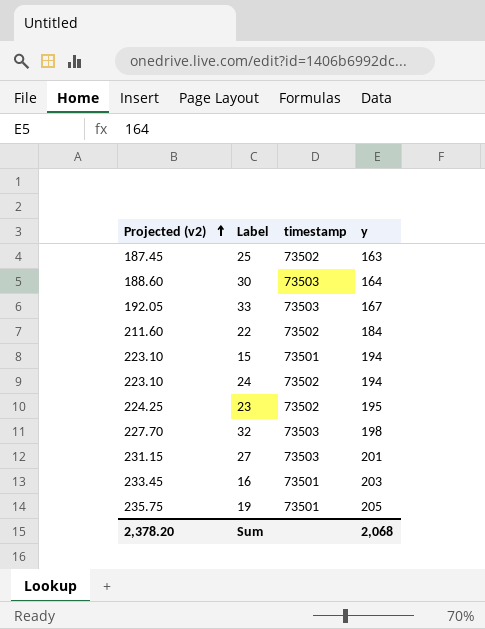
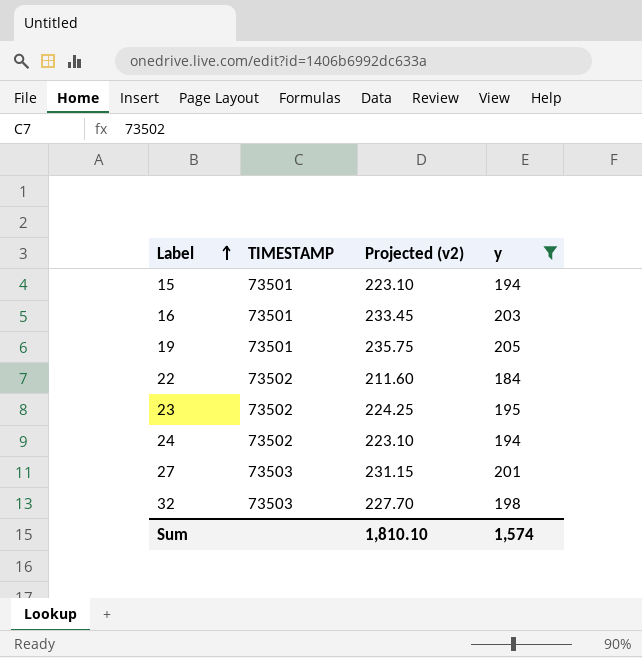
filter: none -> y >= 184
row order: Projected (v2) ascending -> Label ascending
column name: timestamp -> TIMESTAMP
column Projected (v2) | position: 1 -> 3
Sum | Projected (v2): 2,378.20 -> 1,810.10
Sum | y: 2,068 -> 1,574

